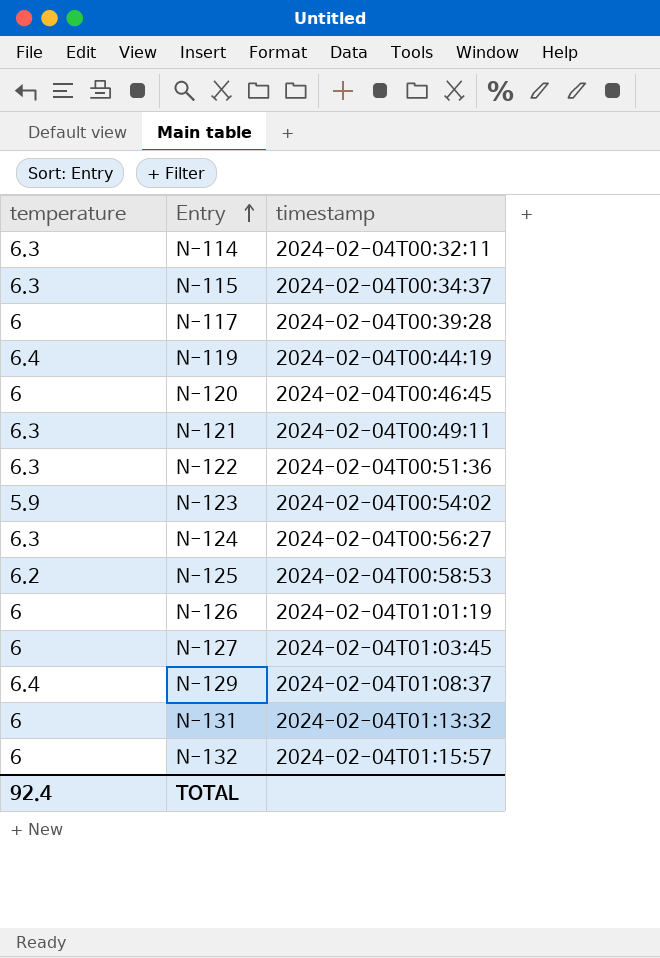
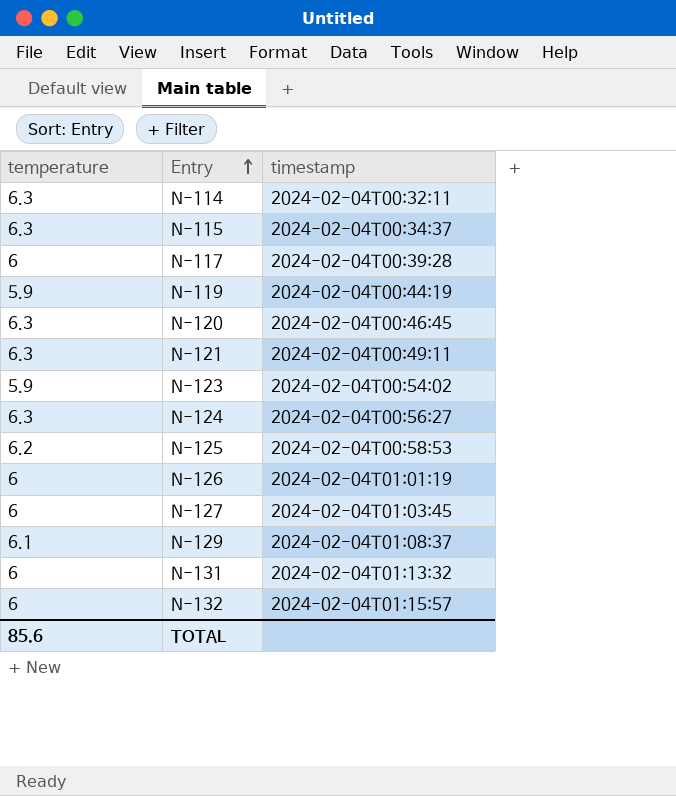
row N-122: 6.3 | 2024-02-04T00:51:36 -> none
N-119 | temperature: 6.4 -> 5.9
N-120 | temperature: 6 -> 6.3
N-129 | temperature: 6.4 -> 6.1
TOTAL | temperature: 92.4 -> 85.6

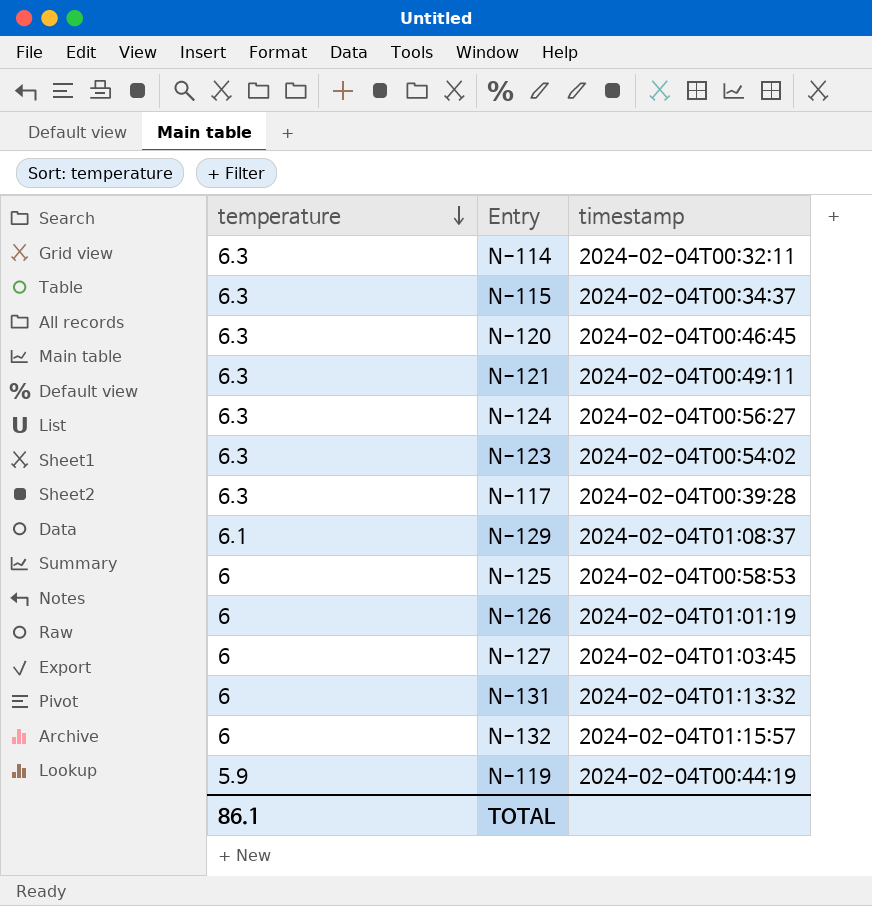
row order: Entry ascending -> temperature descending
N-123 | temperature: 5.9 -> 6.3
N-117 | temperature: 6 -> 6.3
N-125 | temperature: 6.2 -> 6
TOTAL | temperature: 85.6 -> 86.1

